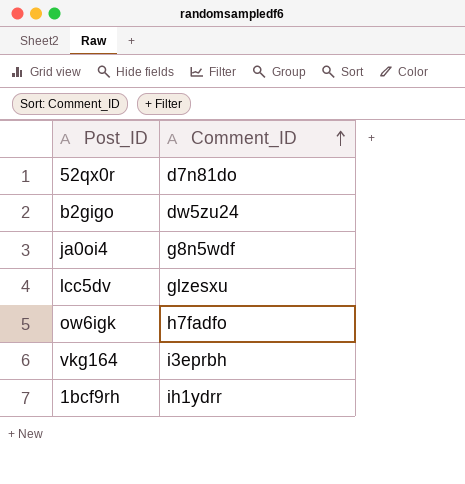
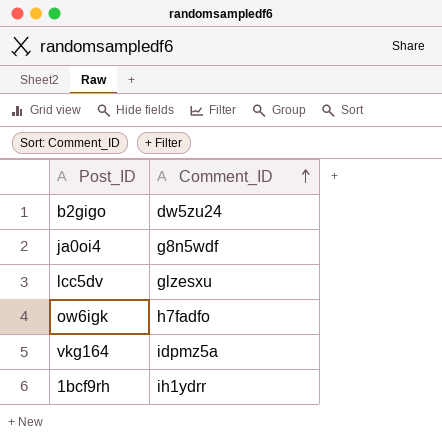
row 52qx0r: d7n81do -> none
vkg164 | Comment_ID: i3eprbh -> idpmz5a

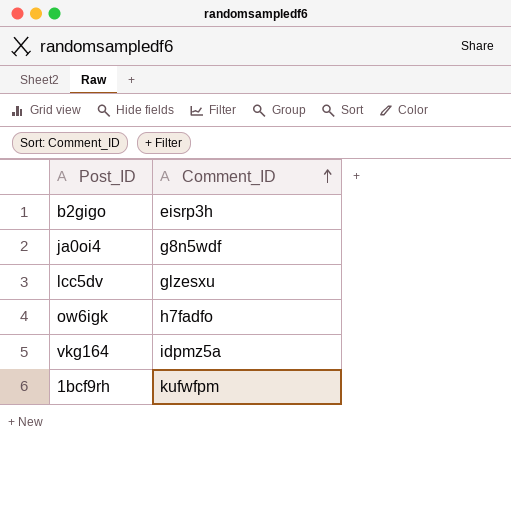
b2gigo | Comment_ID: dw5zu24 -> eisrp3h
1bcf9rh | Comment_ID: ih1ydrr -> kufwfpm

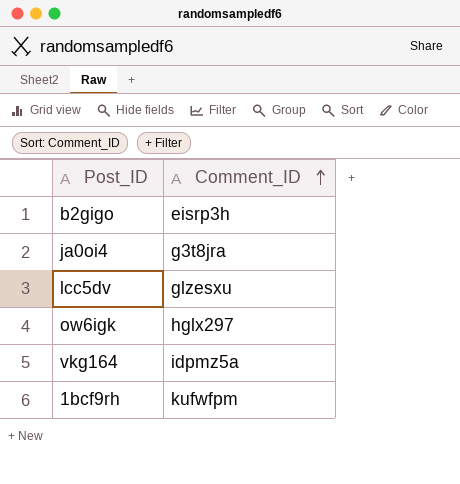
ja0oi4 | Comment_ID: g8n5wdf -> g3t8jra
ow6igk | Comment_ID: h7fadfo -> hglx297

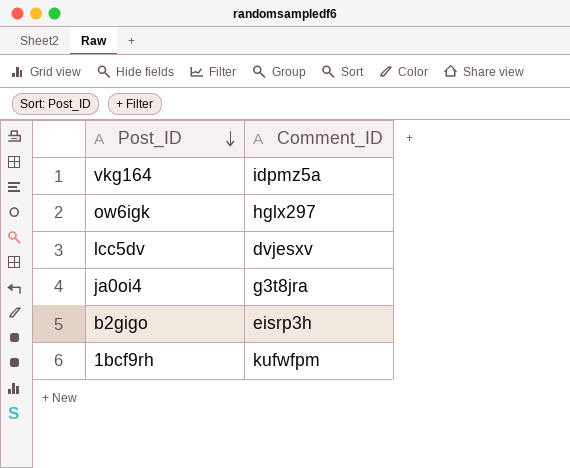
row order: Comment_ID ascending -> Post_ID descending
lcc5dv | Comment_ID: glzesxu -> dvjesxv

